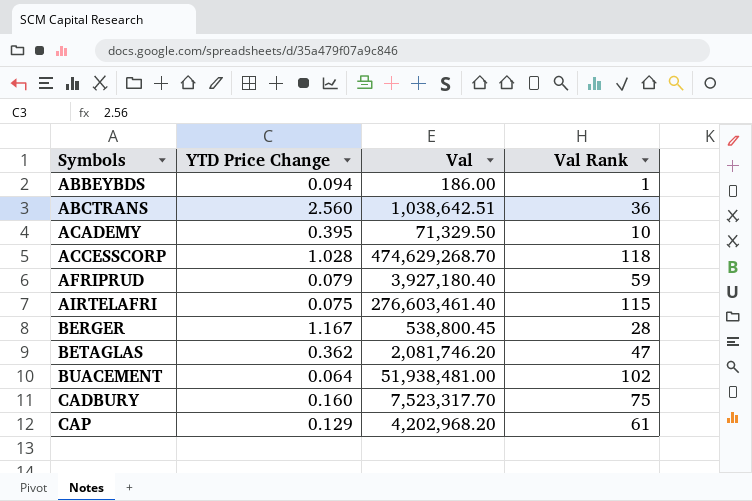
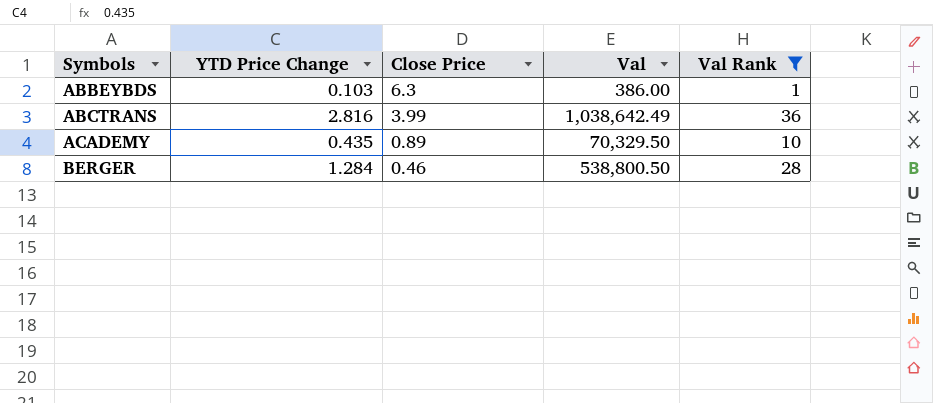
filter: none -> Val Rank <= 36
column Close Price | position: none -> 3
ABBEYBDS | YTD Price Change: 0.094 -> 0.103
ABBEYBDS | Val: 186.00 -> 386.00
ABCTRANS | YTD Price Change: 2.560 -> 2.816
ABCTRANS | Val: 1,038,642.51 -> 1,038,642.49
ACADEMY | YTD Price Change: 0.395 -> 0.435
ACADEMY | Val: 71,329.50 -> 70,329.50
BERGER | YTD Price Change: 1.167 -> 1.284
BERGER | Val: 538,800.45 -> 538,800.50

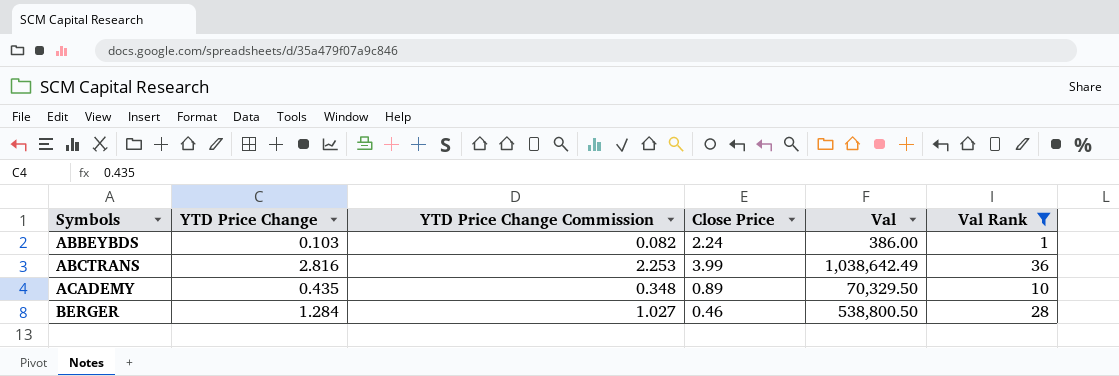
column YTD Price Change Commission | formula: none -> [YTD Price Change] * 0.8
ABBEYBDS | Close Price: 6.3 -> 2.24

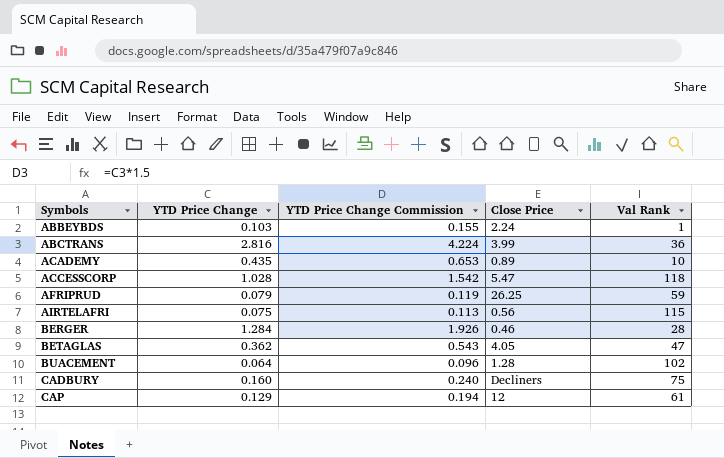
filter: Val Rank <= 36 -> none
column Val | position: 5 -> none
column YTD Price Change Commission | formula: [YTD Price Change] * 0.8 -> [YTD Price Change] * 1.5

